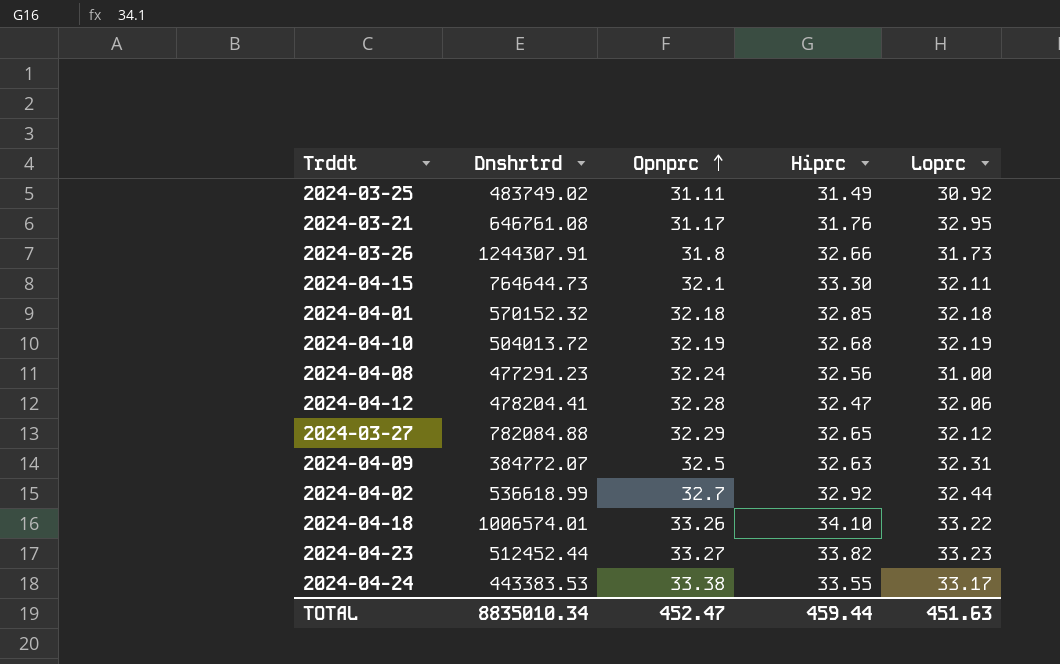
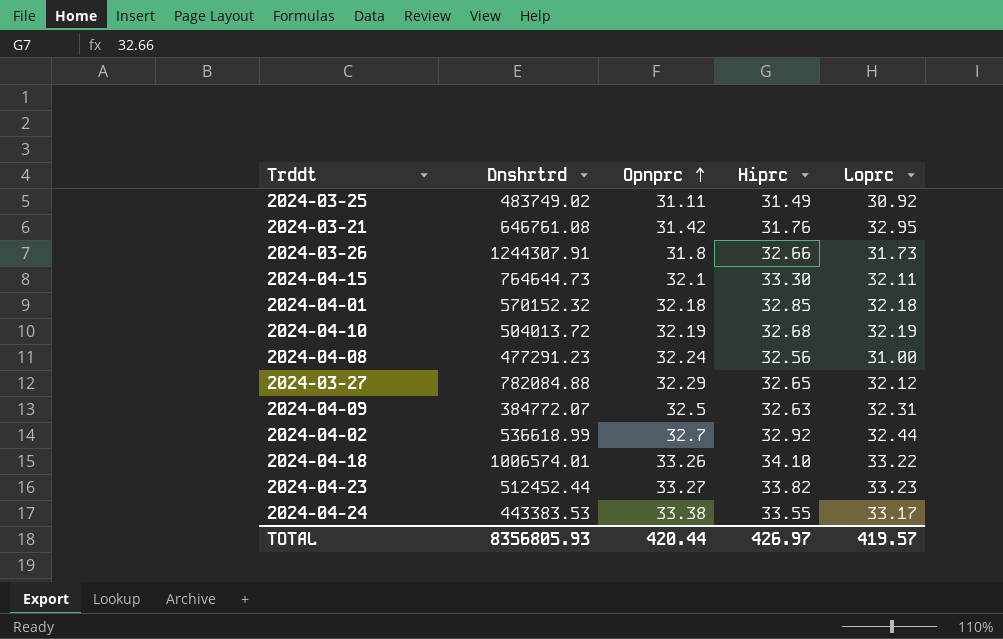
row 2024-04-12: 478204.41 | 32.28 | 32.47 | 32.06 -> none
2024-03-21 | Opnprc: 31.17 -> 31.42
TOTAL | Dnshrtrd: 8835010.34 -> 8356805.93
TOTAL | Opnprc: 452.47 -> 420.44
TOTAL | Hiprc: 459.44 -> 426.97
TOTAL | Loprc: 451.63 -> 419.57

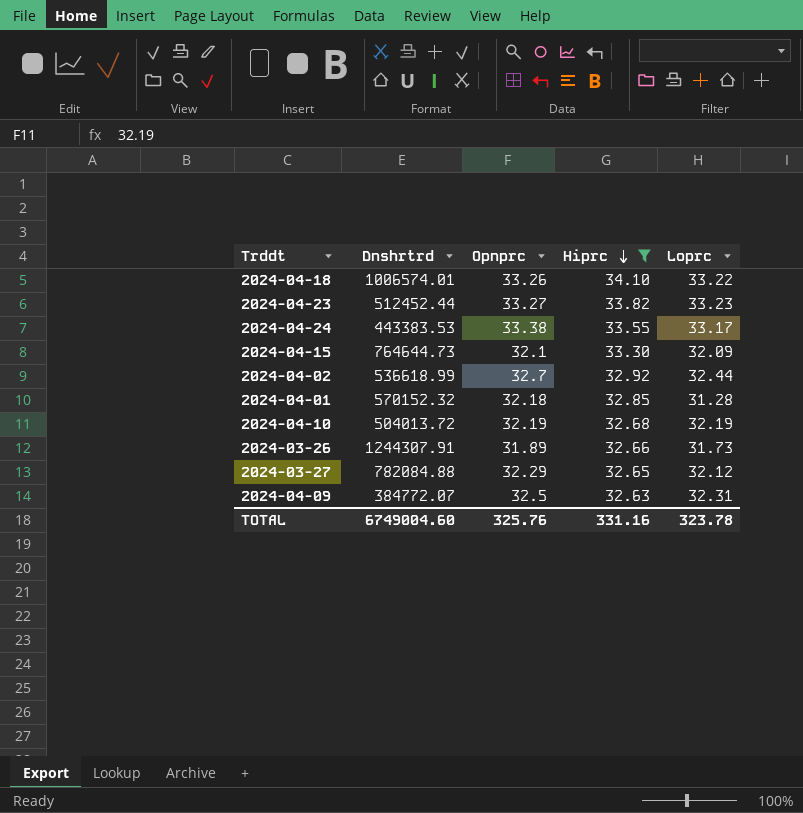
filter: none -> Hiprc >= 32.63
row order: Opnprc ascending -> Hiprc descending
2024-04-15 | Loprc: 32.11 -> 32.09
2024-04-01 | Loprc: 32.18 -> 31.28
2024-03-26 | Opnprc: 31.8 -> 31.89
TOTAL | Dnshrtrd: 8356805.93 -> 6749004.60
TOTAL | Opnprc: 420.44 -> 325.76
TOTAL | Hiprc: 426.97 -> 331.16
TOTAL | Loprc: 419.57 -> 323.78

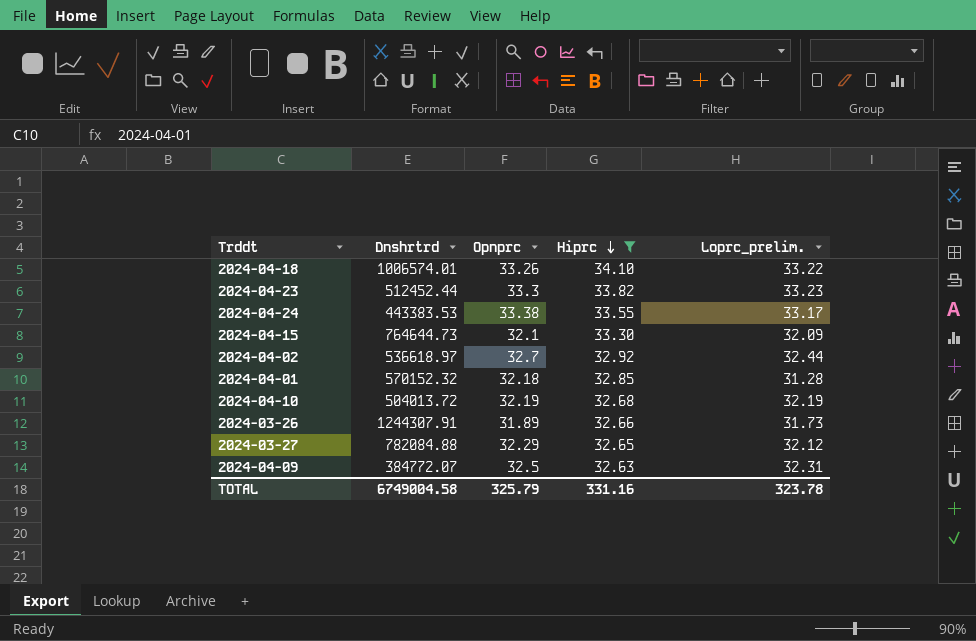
column name: Loprc -> Loprc_prelim.
2024-04-23 | Opnprc: 33.27 -> 33.3
2024-04-02 | Dnshrtrd: 536618.99 -> 536618.97
TOTAL | Dnshrtrd: 6749004.60 -> 6749004.58
TOTAL | Opnprc: 325.76 -> 325.79

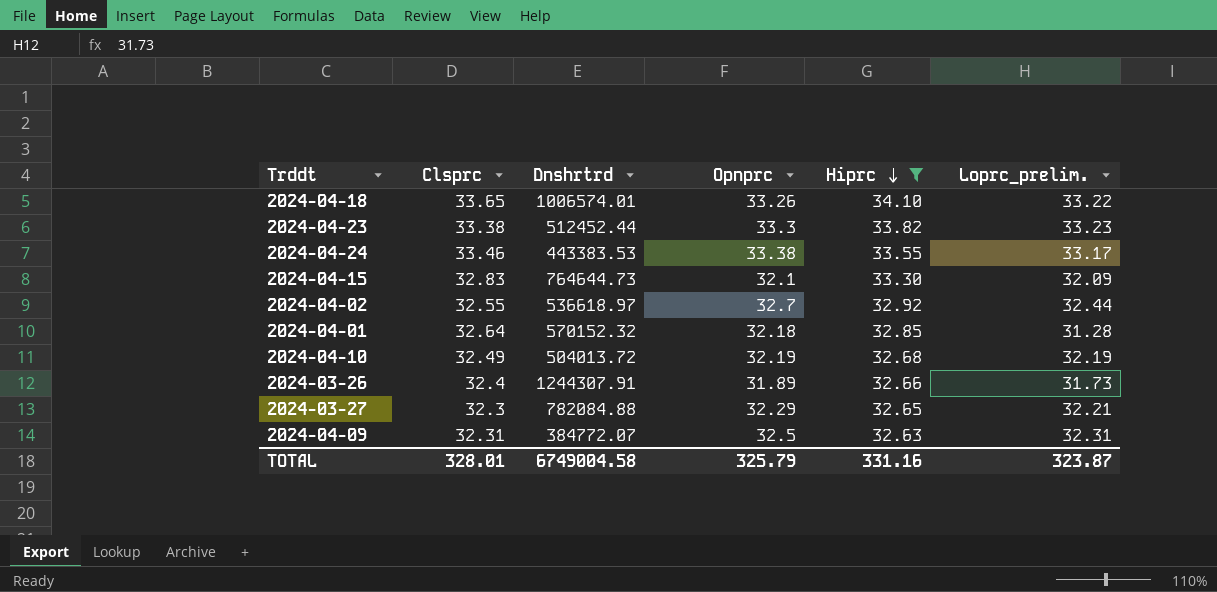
column Clsprc | position: none -> 2
2024-03-27 | Loprc_prelim.: 32.12 -> 32.21
TOTAL | Loprc_prelim.: 323.78 -> 323.87

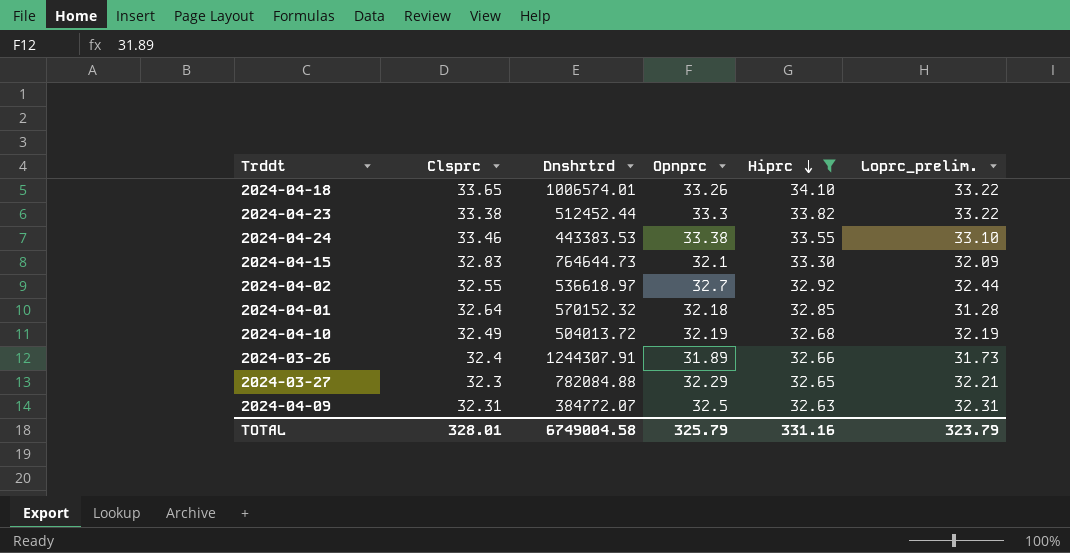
2024-04-23 | Loprc_prelim.: 33.23 -> 33.22
2024-04-24 | Loprc_prelim.: 33.17 -> 33.10
TOTAL | Loprc_prelim.: 323.87 -> 323.79

